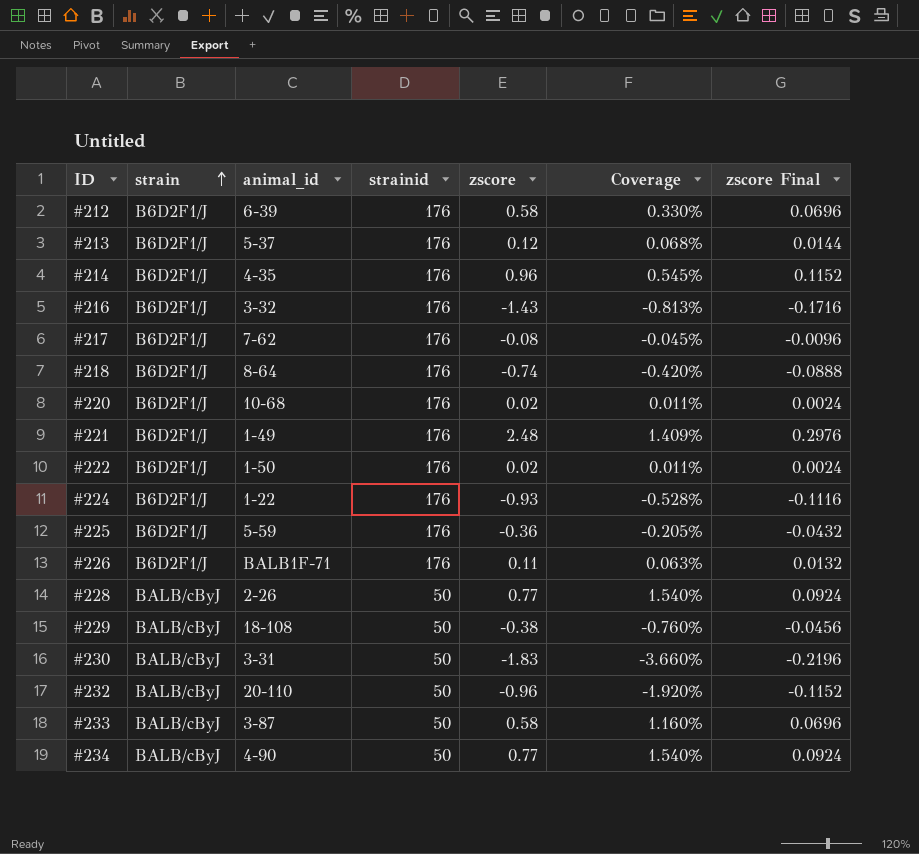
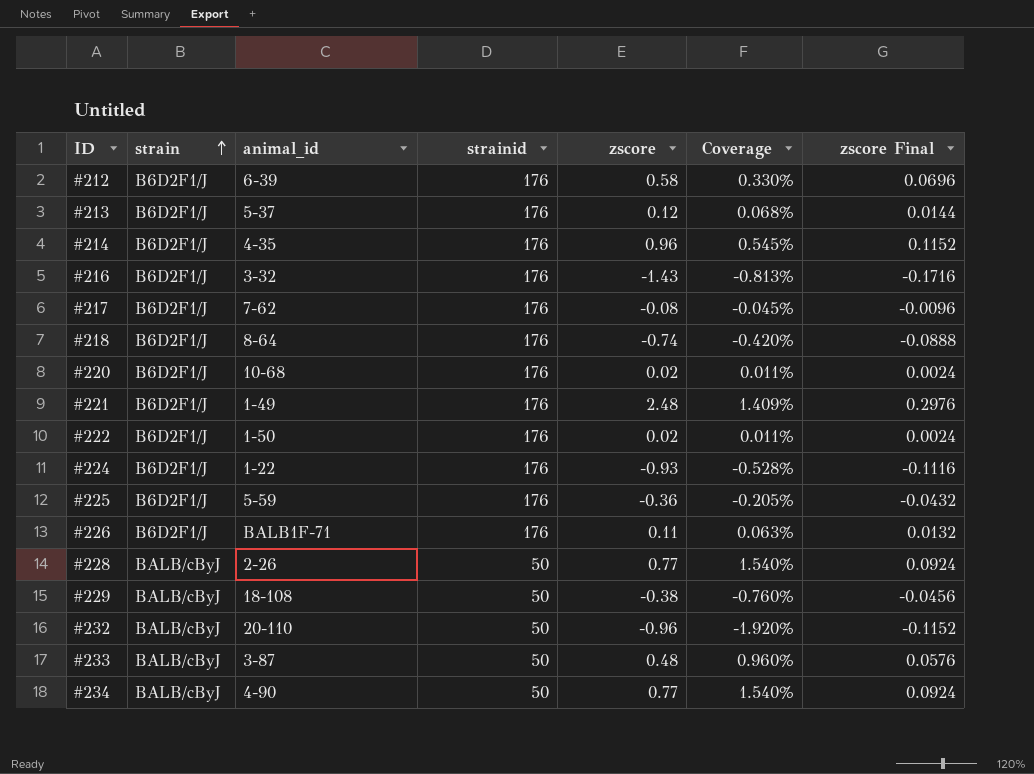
row #230: BALB/cByJ | 3-31 | 50 | -1.83 | -3.660% | -0.2196 -> none
#233 | zscore: 0.58 -> 0.48
#233 | Coverage: 1.160% -> 0.960%
#233 | zscore Final: 0.0696 -> 0.0576

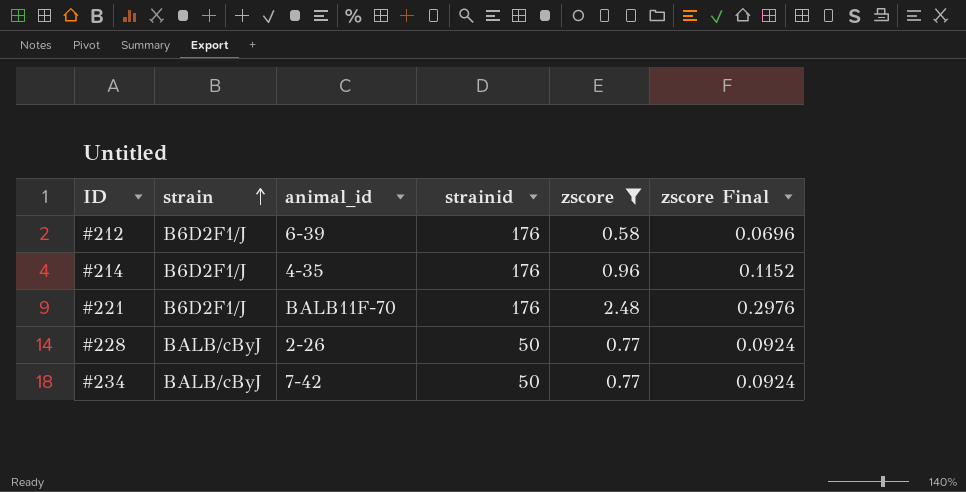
filter: none -> zscore >= 0.58
column Coverage | formula: [zscore] / [strainid] -> none
#221 | animal_id: 1-49 -> BALB11F-70
#234 | animal_id: 4-90 -> 7-42

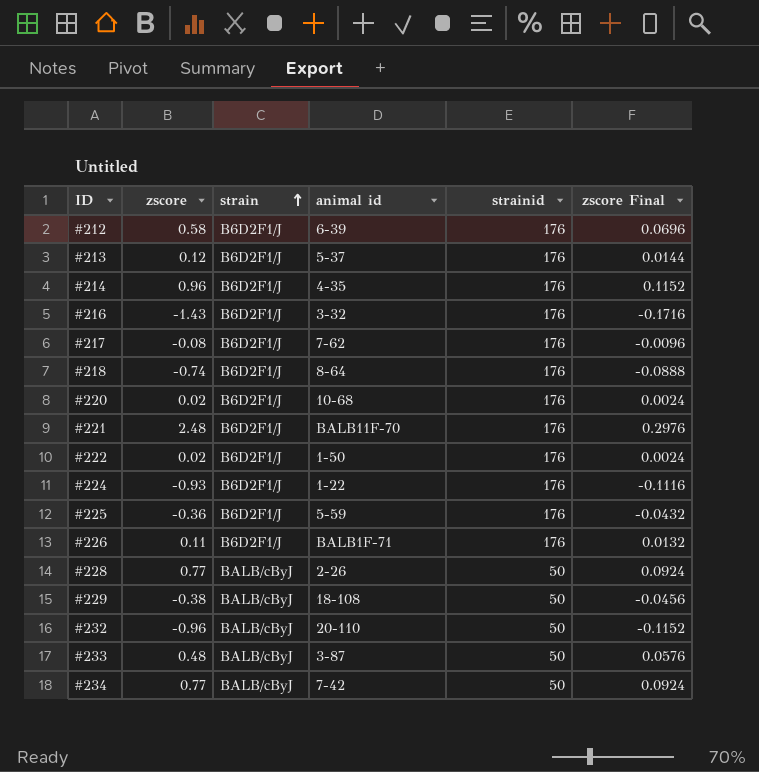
filter: zscore >= 0.58 -> none
column zscore | position: 5 -> 2
column name: animal_id -> animal id

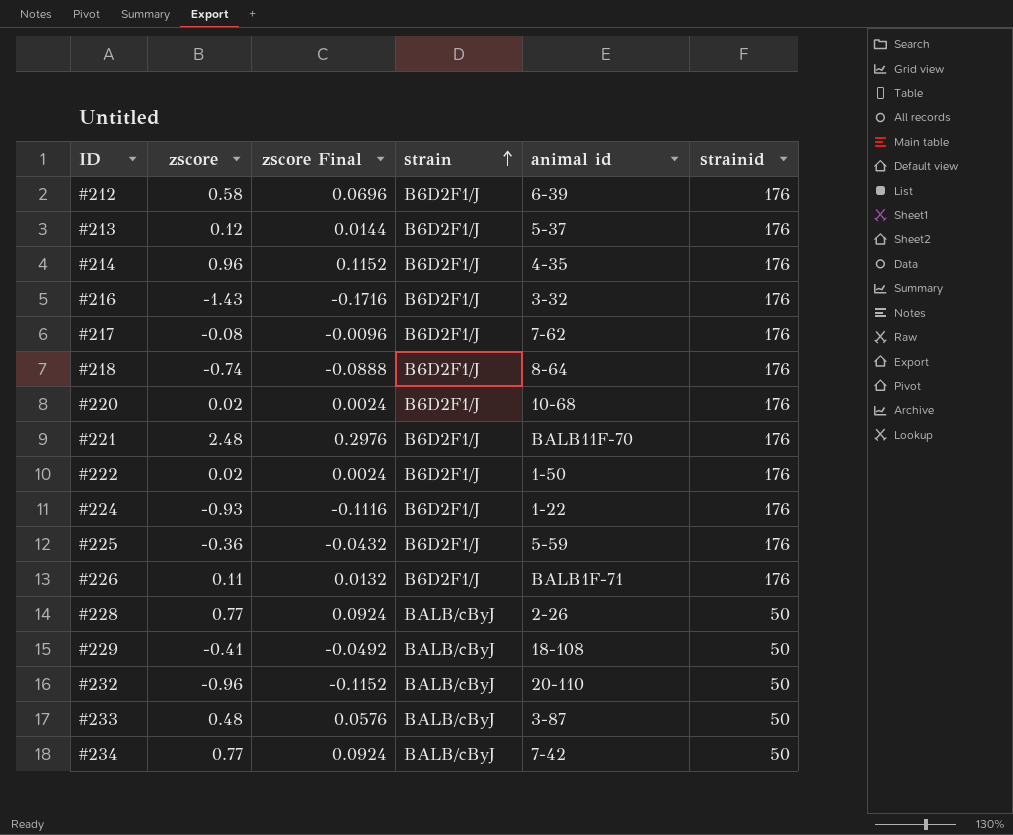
column zscore Final | position: 6 -> 3
#229 | zscore: -0.38 -> -0.41
#229 | zscore Final: -0.0456 -> -0.0492

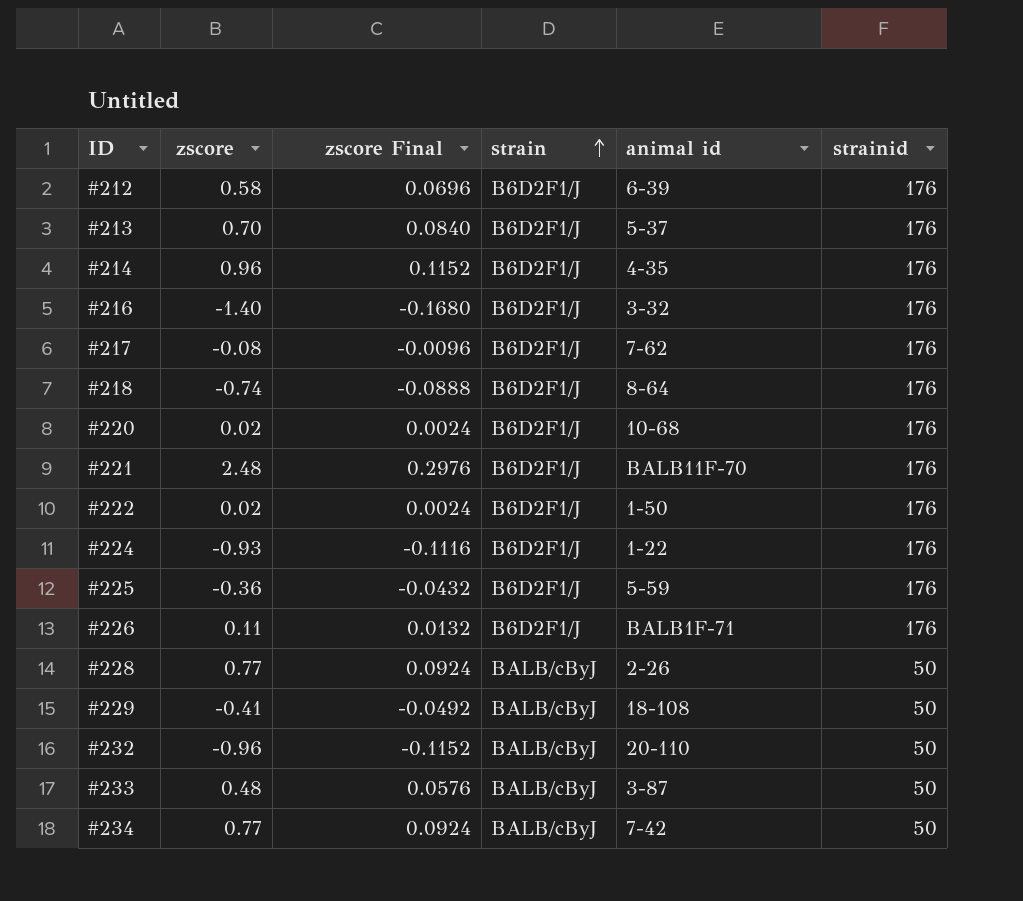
#213 | zscore: 0.12 -> 0.70
#213 | zscore Final: 0.0144 -> 0.0840
#216 | zscore: -1.43 -> -1.40
#216 | zscore Final: -0.1716 -> -0.1680

